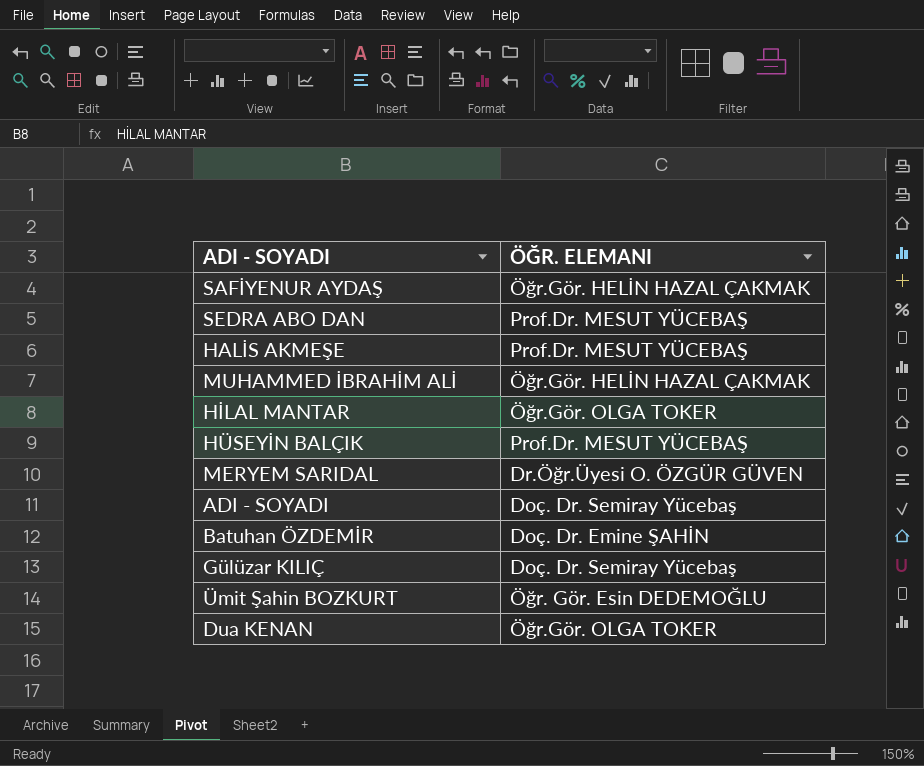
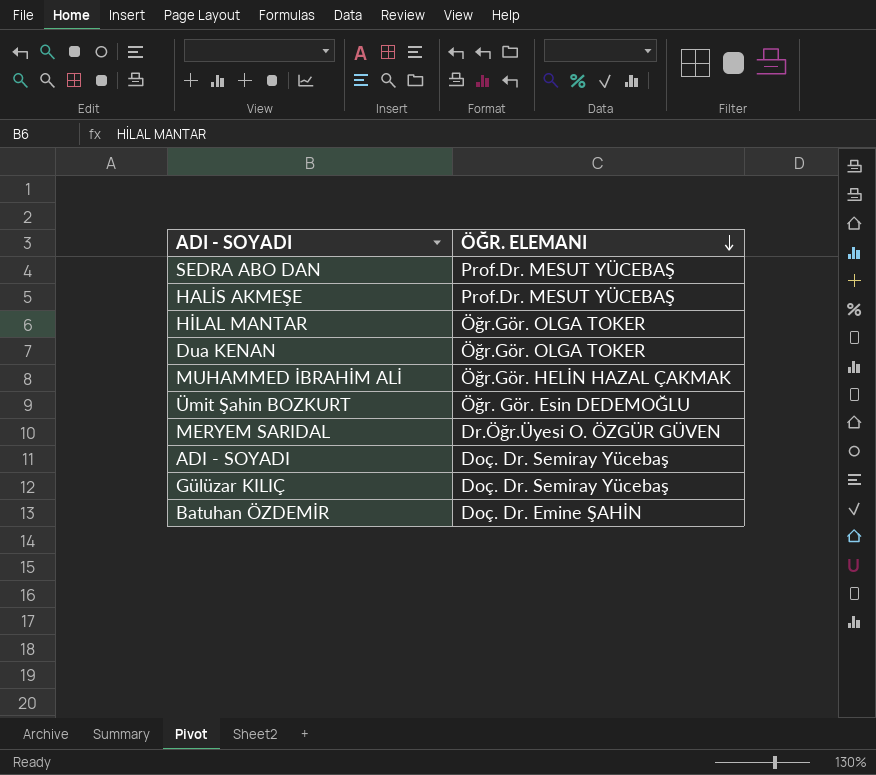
row order: none -> ÖĞR. ELEMANI descending
row SAFİYENUR AYDAŞ: Öğr.Gör. HELİN HAZAL ÇAKMAK -> none
row HÜSEYİN BALÇIK: Prof.Dr. MESUT YÜCEBAŞ -> none

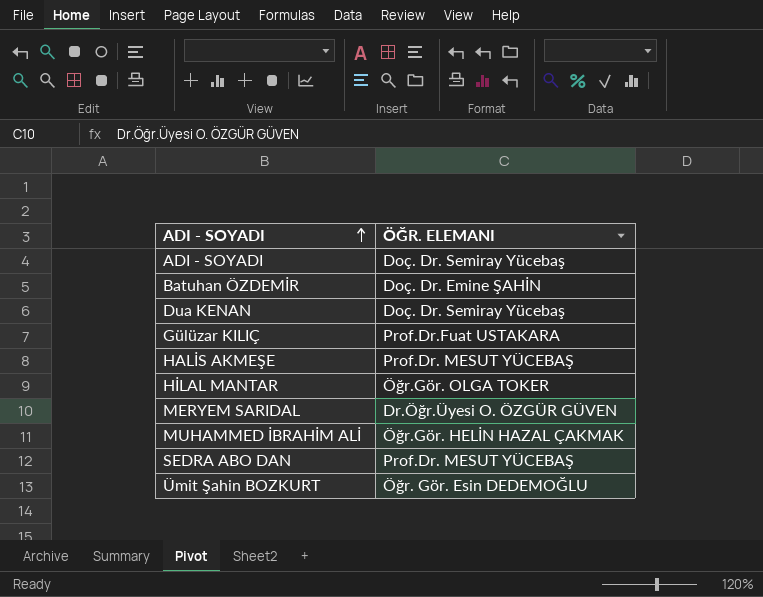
row order: ÖĞR. ELEMANI descending -> ADI - SOYADI ascending
Dua KENAN | ÖĞR. ELEMANI: Öğr.Gör. OLGA TOKER -> Doç. Dr. Semiray Yücebaş
Gülüzar KILIÇ | ÖĞR. ELEMANI: Doç. Dr. Semiray Yücebaş -> Prof.Dr.Fuat USTAKARA

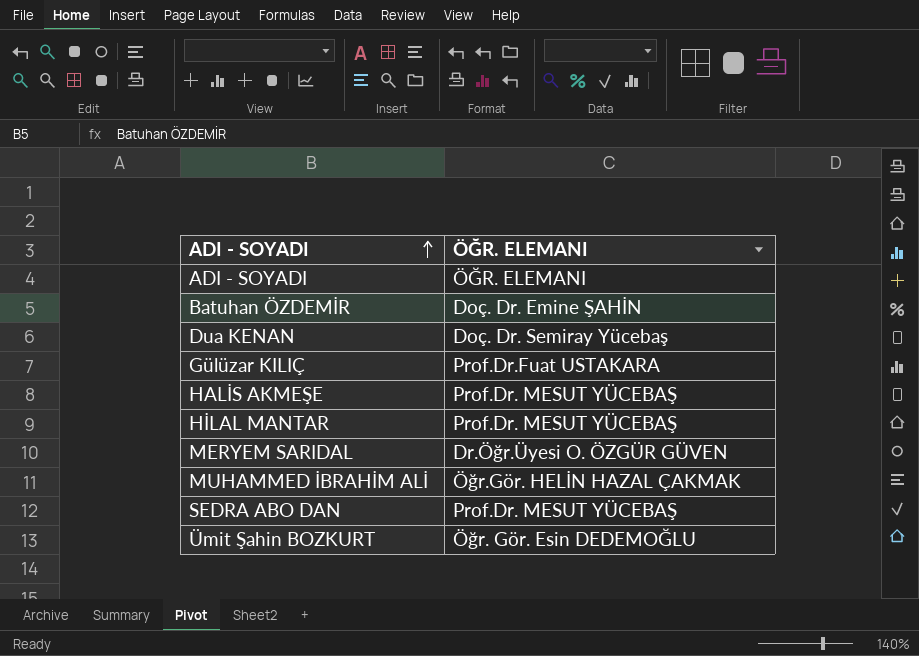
ADI - SOYADI | ÖĞR. ELEMANI: Doç. Dr. Semiray Yücebaş -> ÖĞR. ELEMANI
HİLAL MANTAR | ÖĞR. ELEMANI: Öğr.Gör. OLGA TOKER -> Prof.Dr. MESUT YÜCEBAŞ

